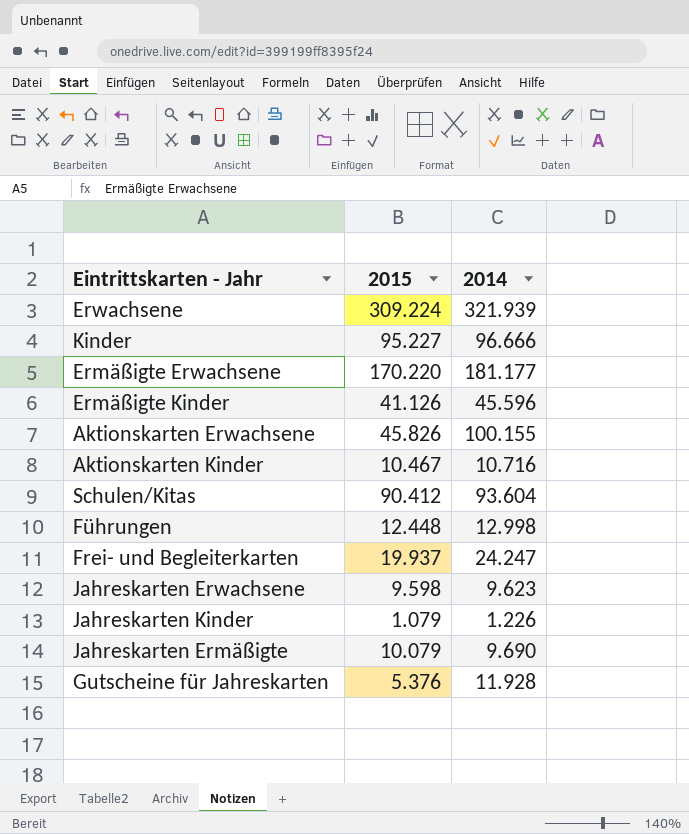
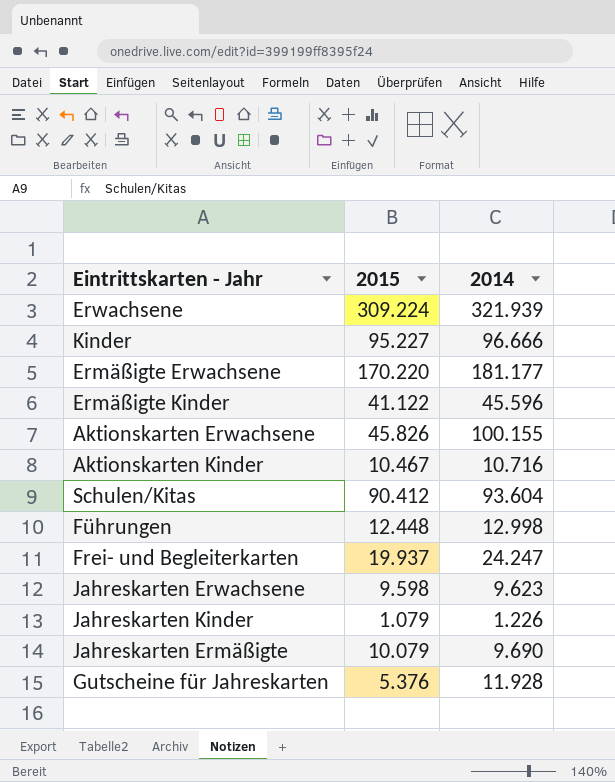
Ermäßigte Kinder | 2015: 41.126 -> 41.122

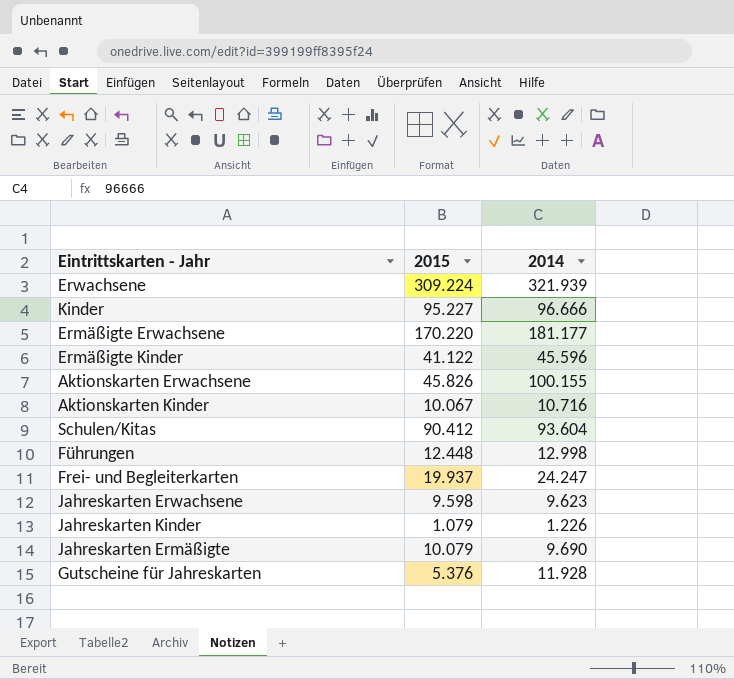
Aktionskarten Kinder | 2015: 10.467 -> 10.067

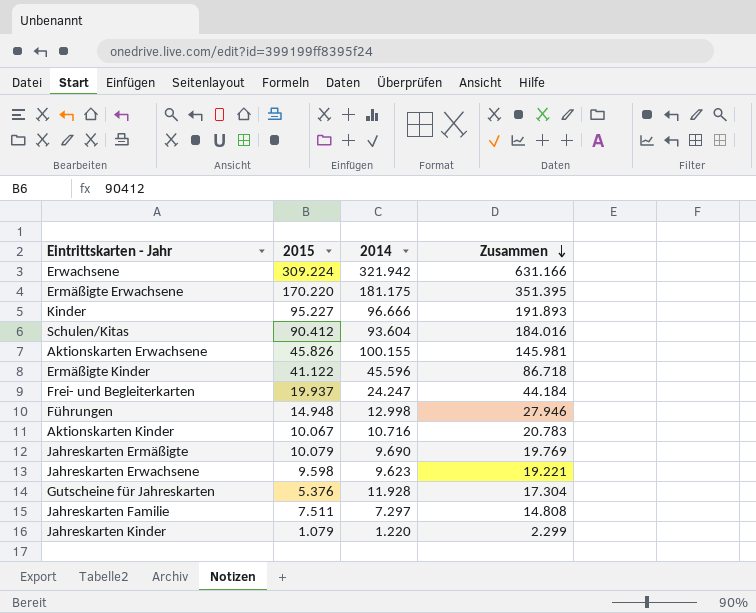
row order: none -> Zusammen descending
column Zusammen | formula: none -> [2015] + [2014]
Erwachsene | 2014: 321.939 -> 321.942
Ermäßigte Erwachsene | 2014: 181.177 -> 181.175
Führungen | 2015: 12.448 -> 14.948
row Jahreskarten Familie: none -> 7.511 | 7.297 | 14.808
Jahreskarten Kinder | 2014: 1.226 -> 1.220

